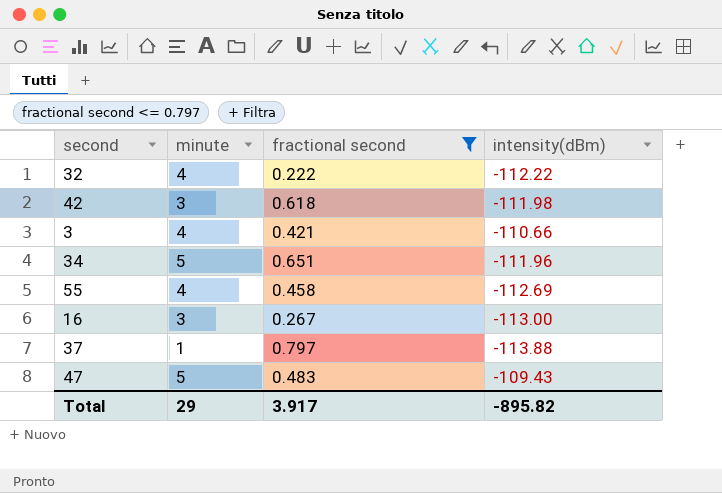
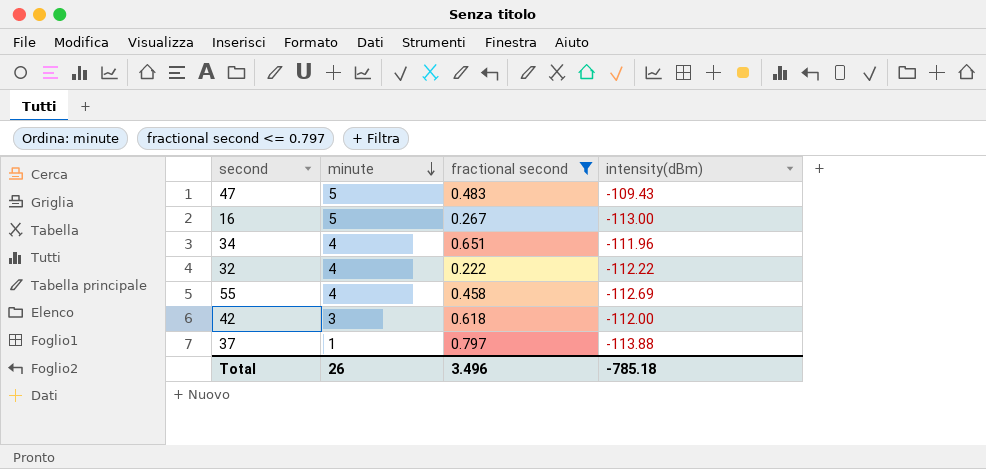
row order: none -> minute descending
row 3: 4 | 0.421 | -110.66 -> none
16 | minute: 3 -> 5
34 | minute: 5 -> 4
42 | intensity(dBm): -111.98 -> -112.00
Total | minute: 29 -> 26
Total | fractional second: 3.917 -> 3.496
Total | intensity(dBm): -895.82 -> -785.18

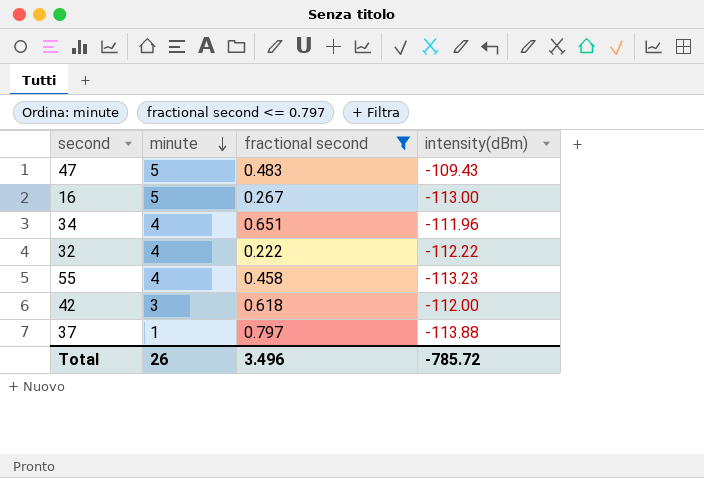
55 | intensity(dBm): -112.69 -> -113.23
Total | intensity(dBm): -785.18 -> -785.72

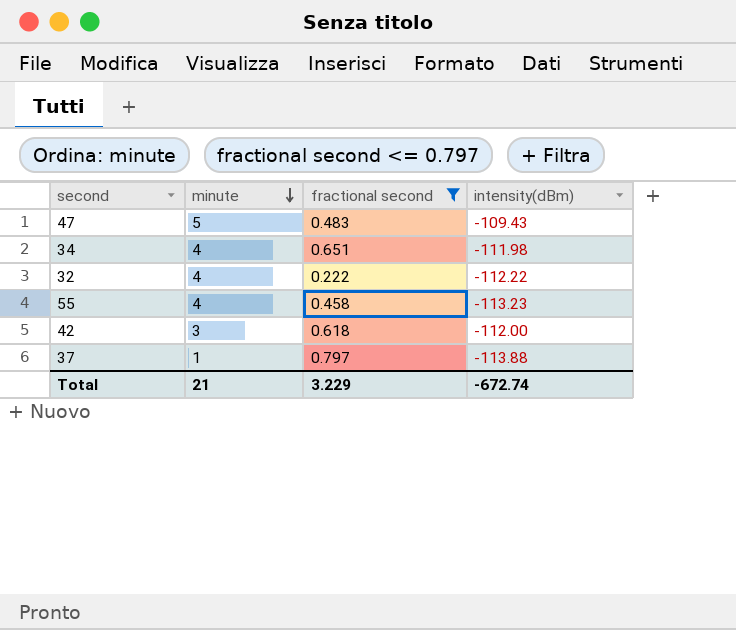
row 16: 5 | 0.267 | -113.00 -> none
34 | intensity(dBm): -111.96 -> -111.98
Total | minute: 26 -> 21
Total | fractional second: 3.496 -> 3.229
Total | intensity(dBm): -785.72 -> -672.74

